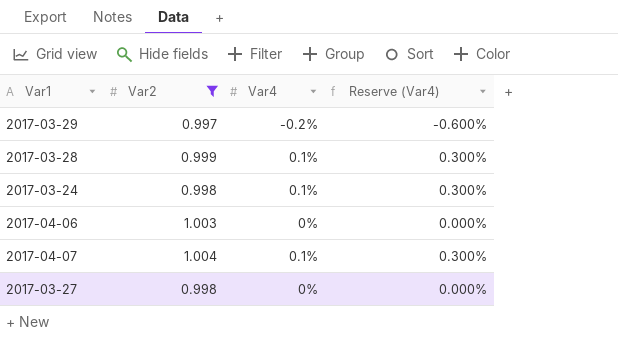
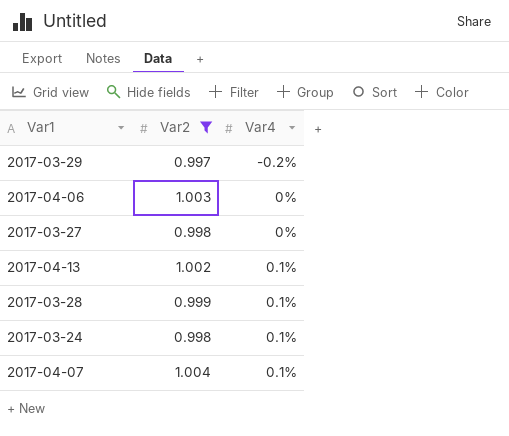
row order: none -> Var4 ascending
column Reserve (Var4) | formula: [Var4] * 3 -> none
row 2017-04-13: none -> 1.002 | 0.1%

